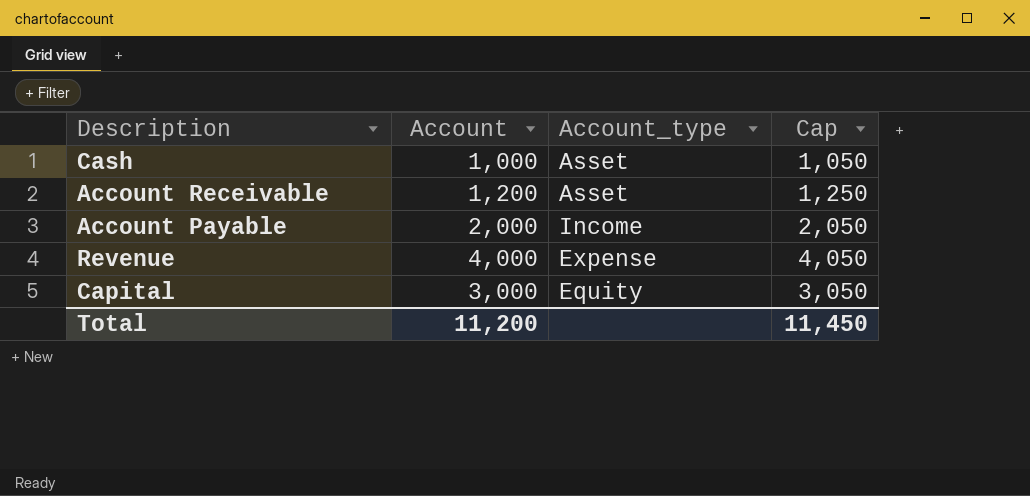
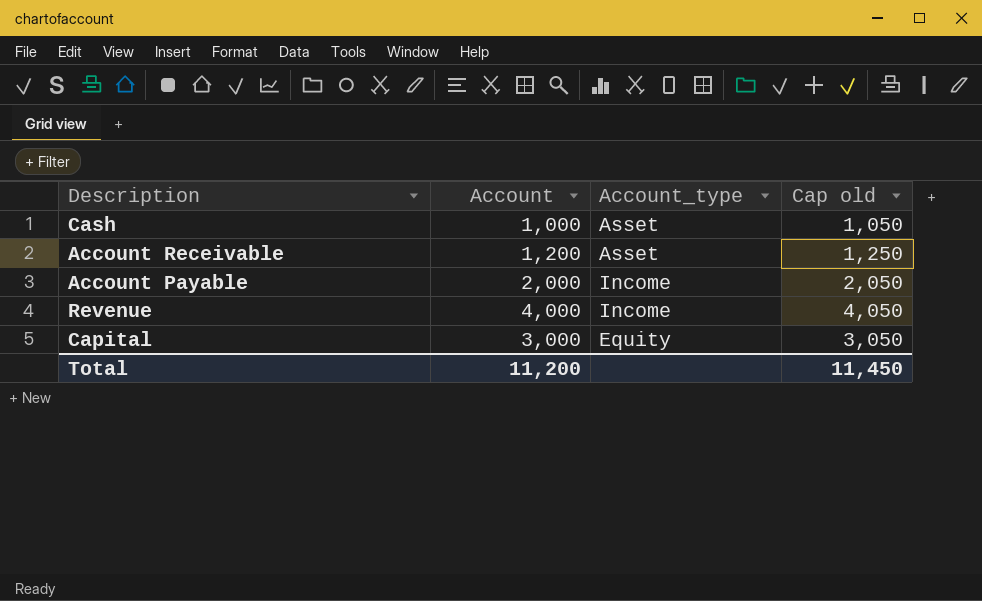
column name: Cap -> Cap old
Revenue | Account_type: Expense -> Income

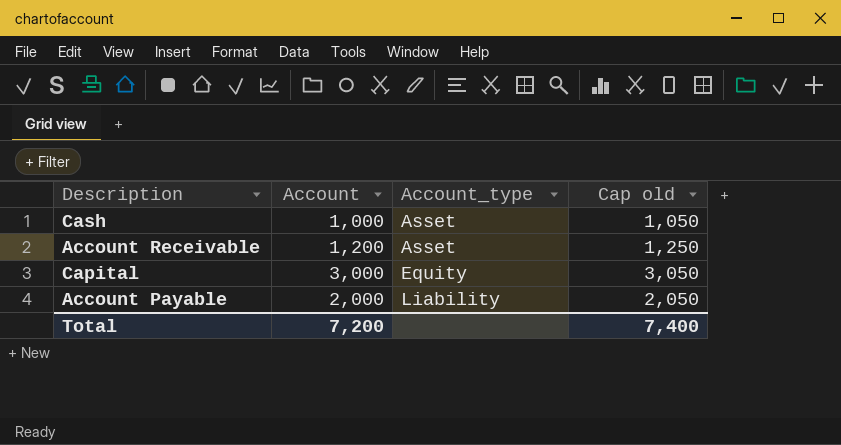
row order: none -> Account_type ascending
row Revenue: 4,000 | Income | 4,050 -> none
Account Payable | Account_type: Income -> Liability
Total | Account: 11,200 -> 7,200
Total | Cap old: 11,450 -> 7,400

